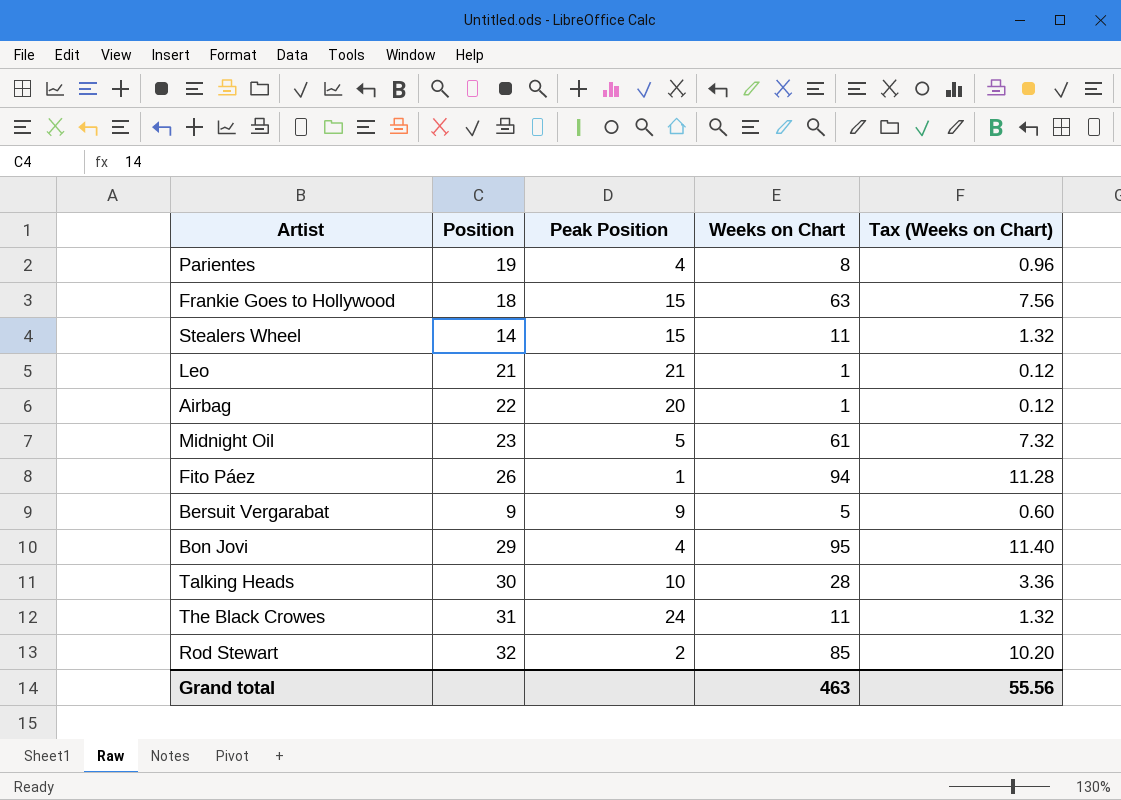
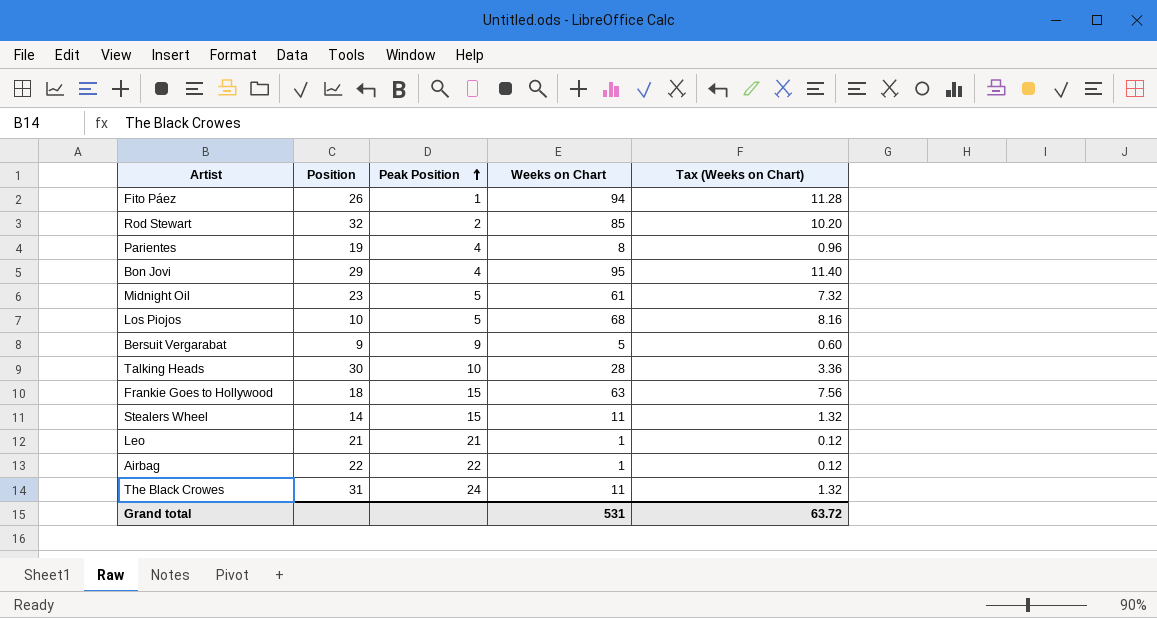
row order: none -> Peak Position ascending
row Los Piojos: none -> 10 | 5 | 68 | 8.16
Airbag | Peak Position: 20 -> 22
Grand total | Weeks on Chart: 463 -> 531
Grand total | Tax (Weeks on Chart): 55.56 -> 63.72

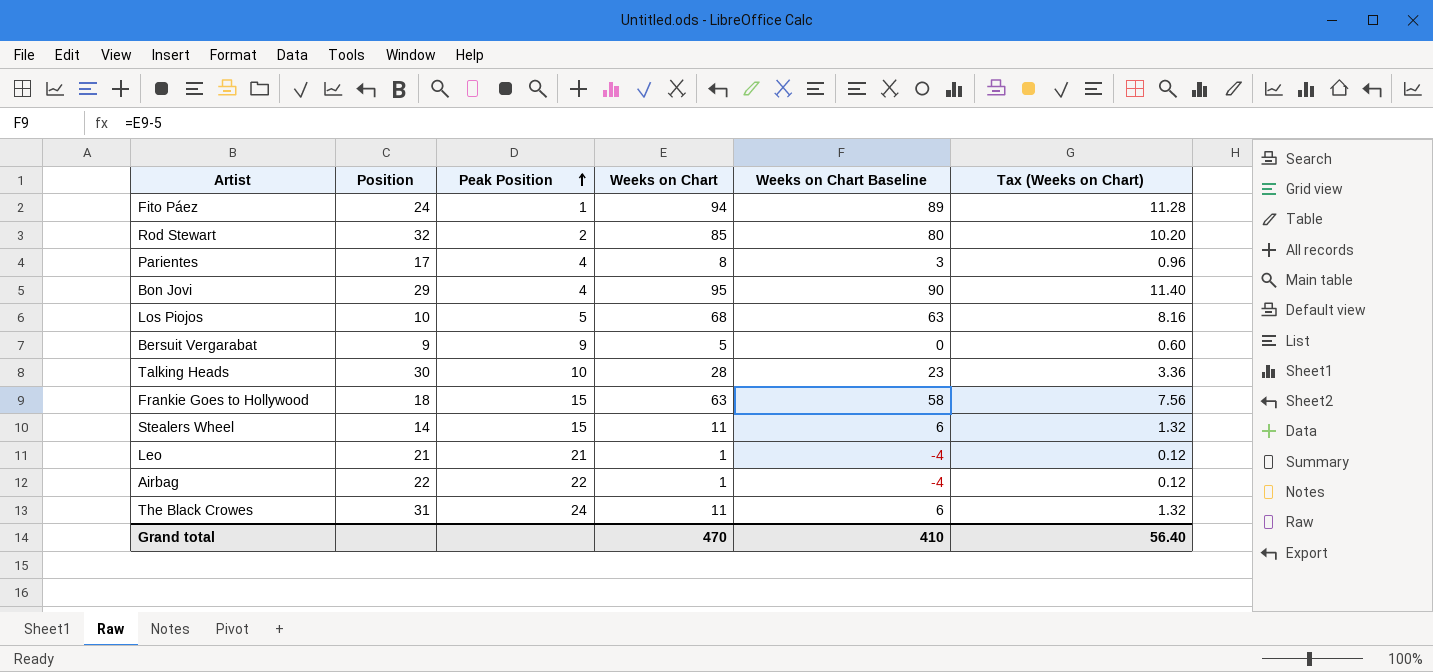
column Weeks on Chart Baseline | formula: none -> [Weeks on Chart] - 5
row Midnight Oil: 23 | 5 | 61 | 7.32 -> none
Fito Páez | Position: 26 -> 24
Parientes | Position: 19 -> 17
Grand total | Weeks on Chart: 531 -> 470
Grand total | Tax (Weeks on Chart): 63.72 -> 56.40

